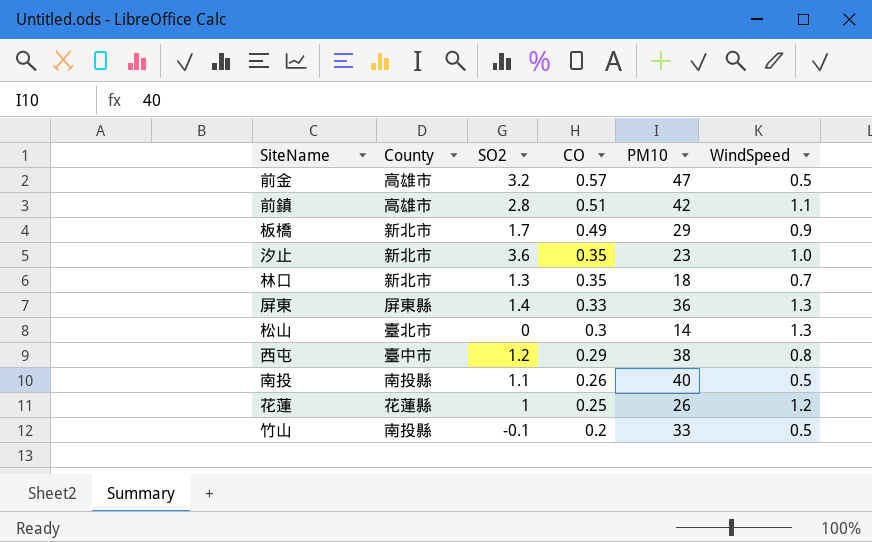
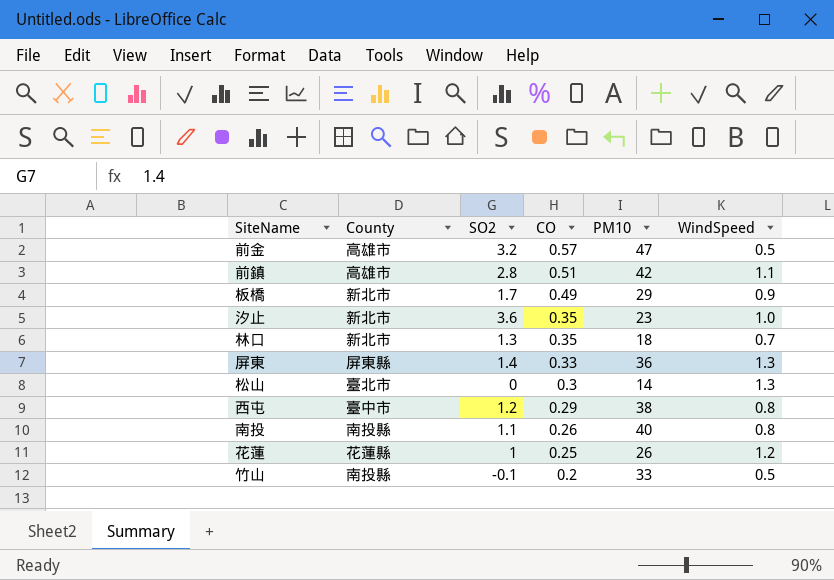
南投 | WindSpeed: 0.5 -> 0.8

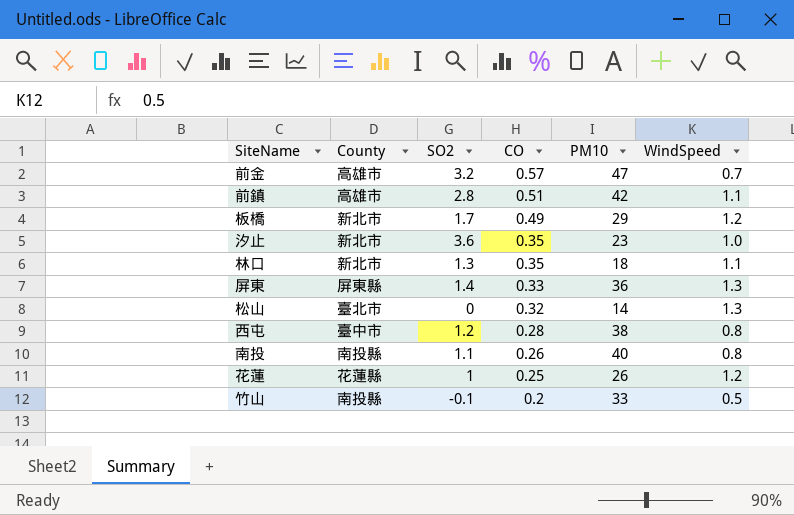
前金 | WindSpeed: 0.5 -> 0.7
板橋 | WindSpeed: 0.9 -> 1.2
林口 | WindSpeed: 0.7 -> 1.1
松山 | CO: 0.3 -> 0.32
西屯 | CO: 0.29 -> 0.28

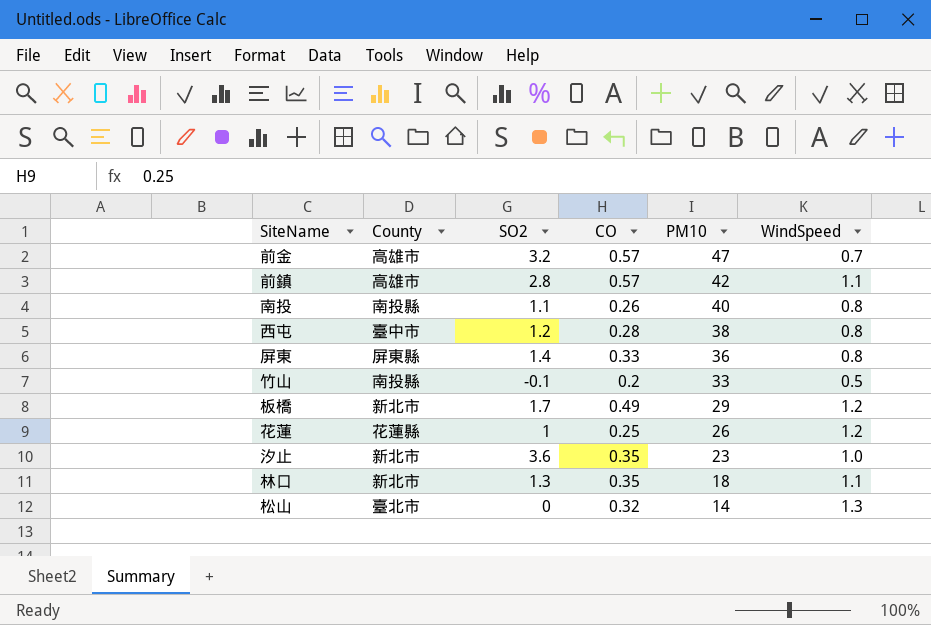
row order: CO descending -> PM10 descending
前鎮 | CO: 0.51 -> 0.57
屏東 | WindSpeed: 1.3 -> 0.8

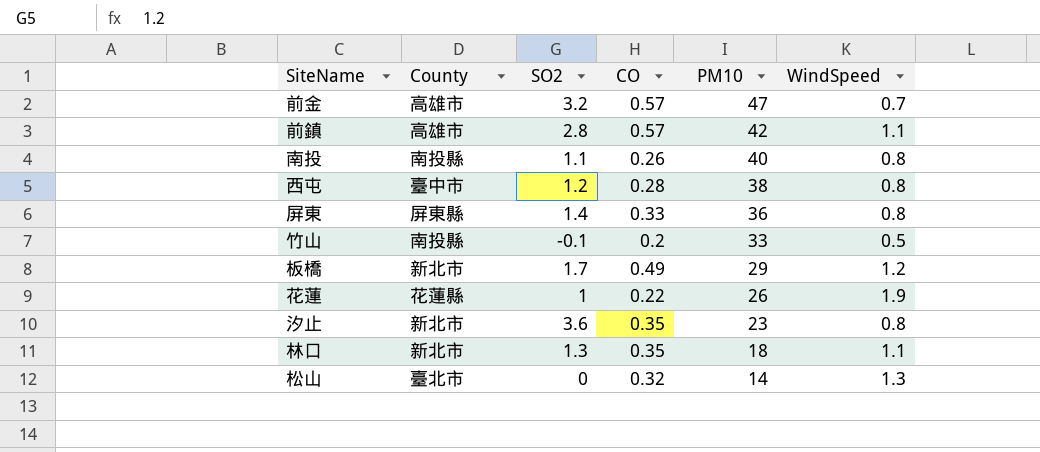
花蓮 | CO: 0.25 -> 0.22
花蓮 | WindSpeed: 1.2 -> 1.9
汐止 | WindSpeed: 1.0 -> 0.8

